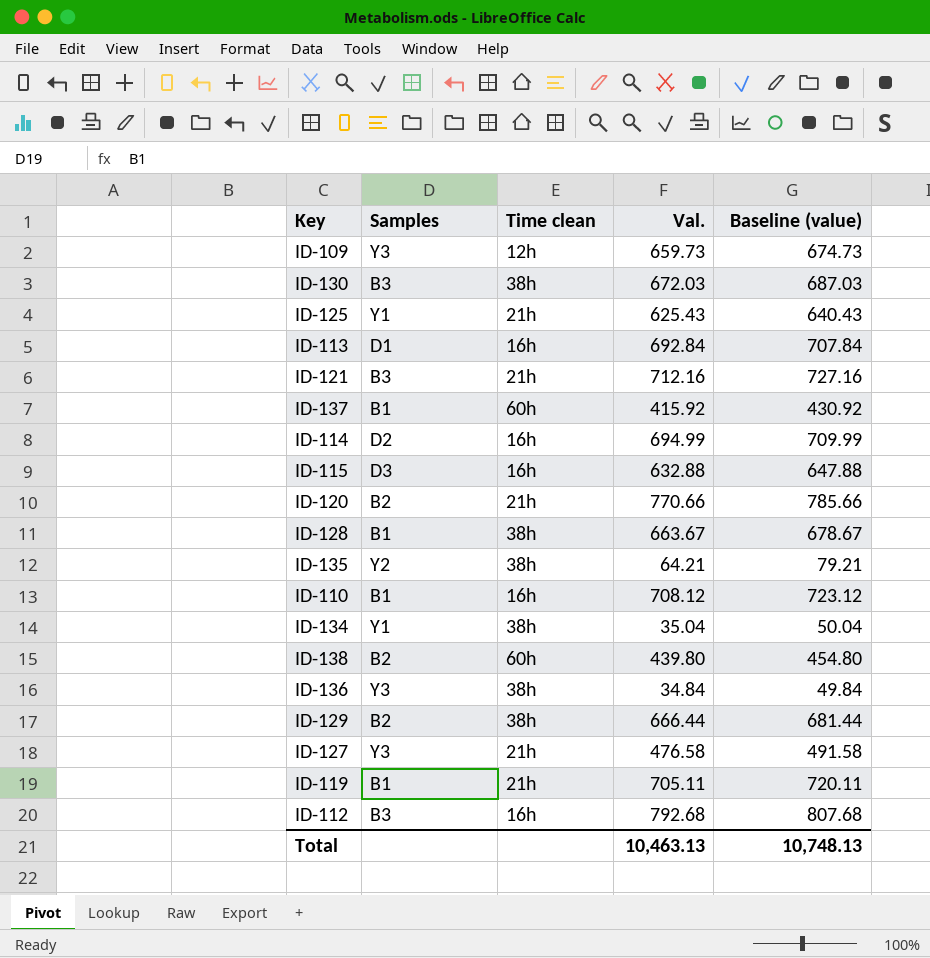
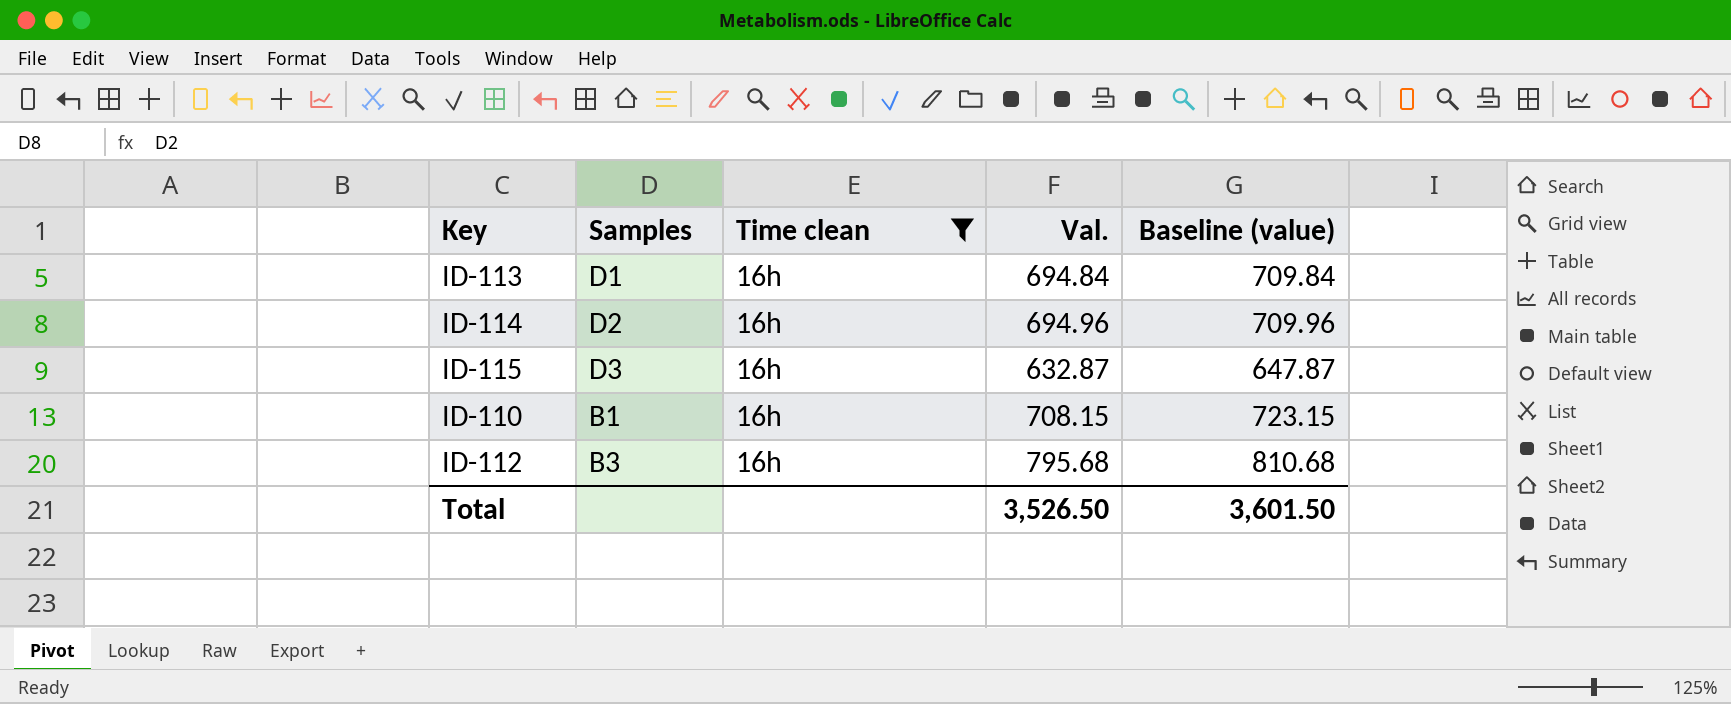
filter: none -> Time clean = 16h
ID-113 | Val.: 692.84 -> 694.84
ID-113 | Baseline (value): 707.84 -> 709.84
ID-114 | Val.: 694.99 -> 694.96
ID-114 | Baseline (value): 709.99 -> 709.96
ID-115 | Val.: 632.88 -> 632.87
ID-115 | Baseline (value): 647.88 -> 647.87
ID-110 | Val.: 708.12 -> 708.15
ID-110 | Baseline (value): 723.12 -> 723.15
ID-112 | Val.: 792.68 -> 795.68
ID-112 | Baseline (value): 807.68 -> 810.68
Total | Val.: 10,463.13 -> 3,526.50
Total | Baseline (value): 10,748.13 -> 3,601.50

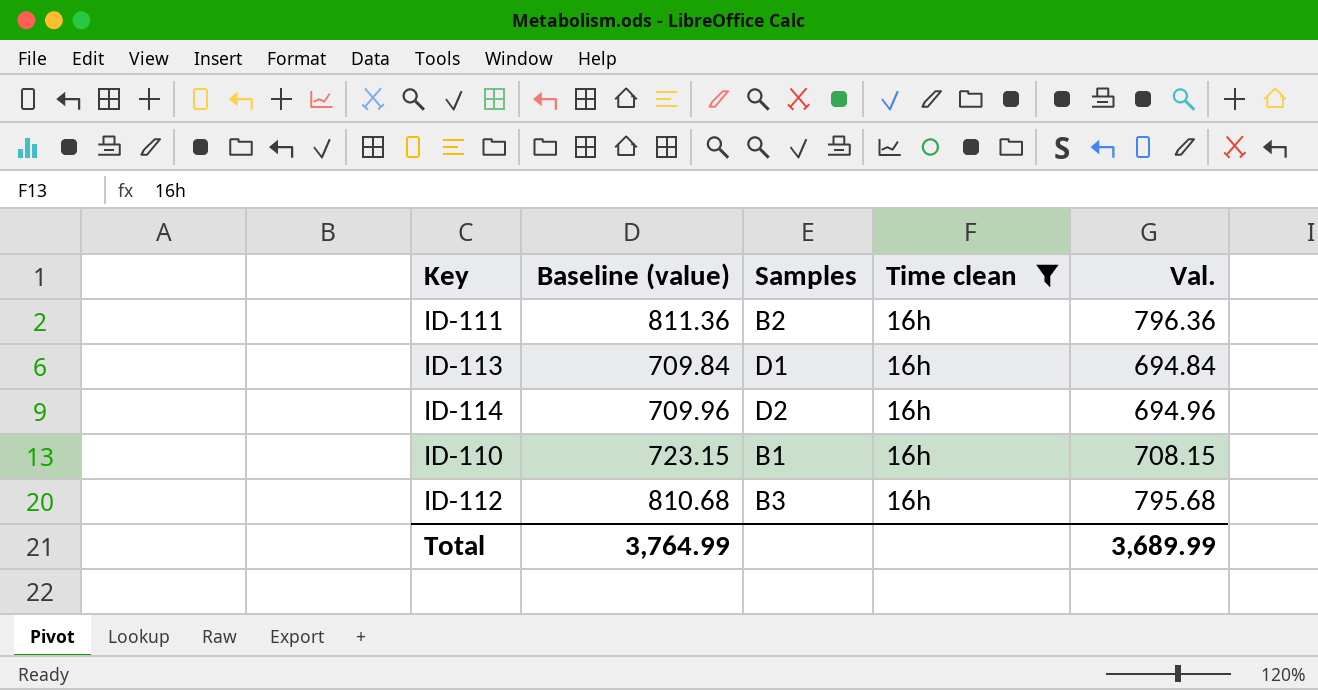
column Baseline (value) | position: 5 -> 2
row ID-115: D3 | 16h | 632.87 | 647.87 -> none
row ID-111: none -> 811.36 | B2 | 16h | 796.36
Total | Baseline (value): 3,601.50 -> 3,764.99
Total | Val.: 3,526.50 -> 3,689.99

